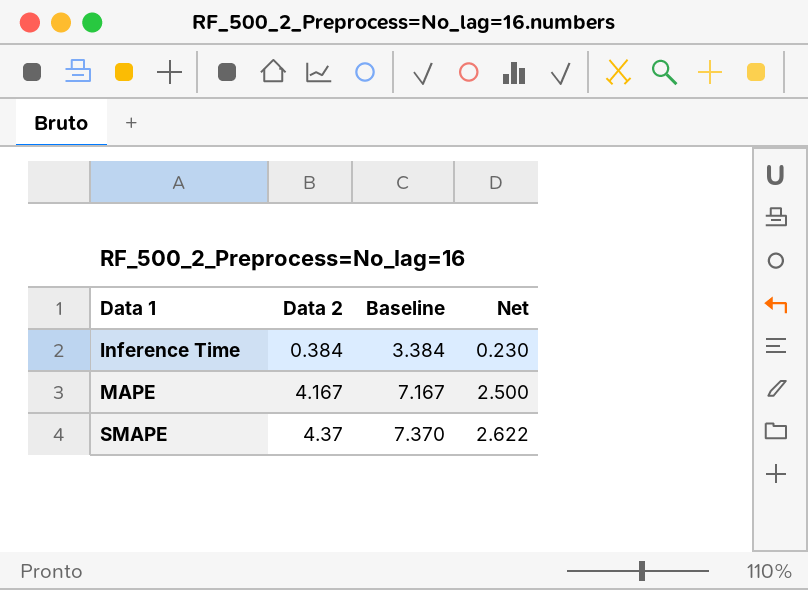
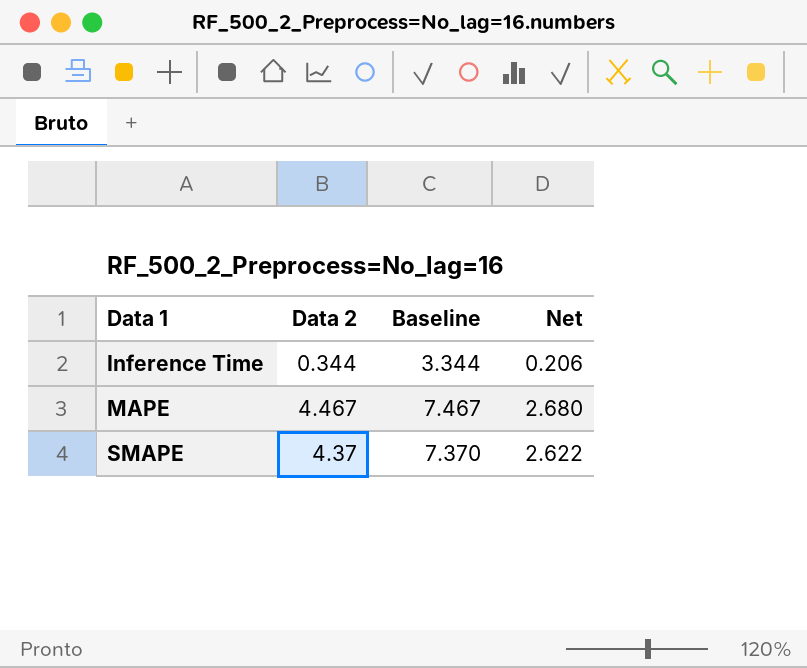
Inference Time | Data 2: 0.384 -> 0.344
Inference Time | Baseline: 3.384 -> 3.344
Inference Time | Net: 0.230 -> 0.206
MAPE | Data 2: 4.167 -> 4.467
MAPE | Baseline: 7.167 -> 7.467
MAPE | Net: 2.500 -> 2.680

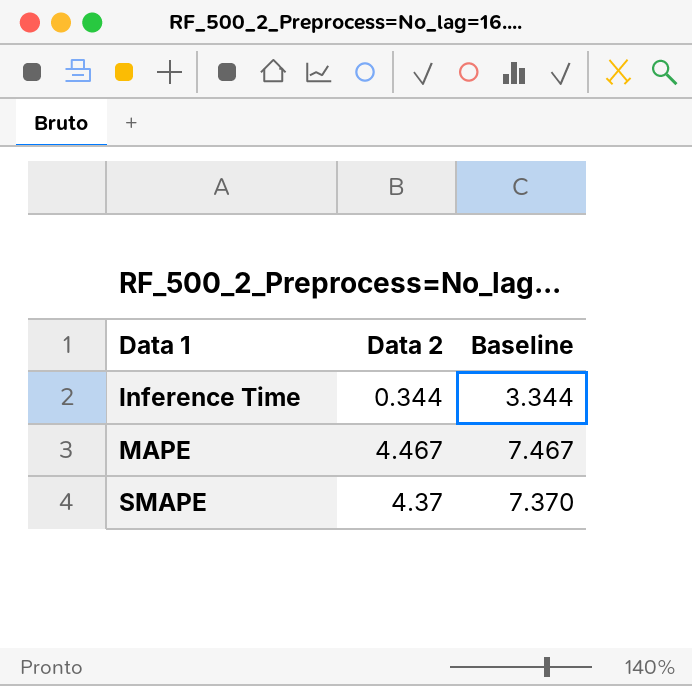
column Net | formula: [Data 2] * 0.6 -> none

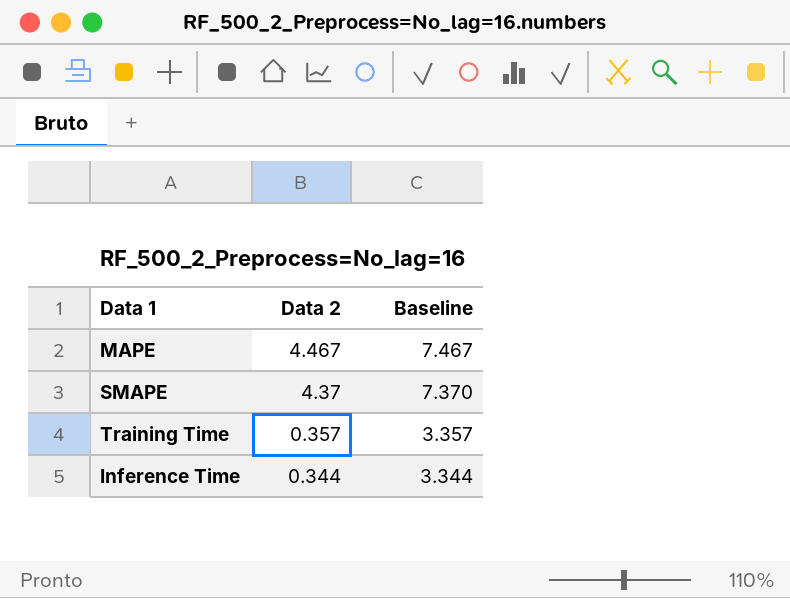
row order: Data 1 ascending -> Data 2 descending
row Training Time: none -> 0.357 | 3.357

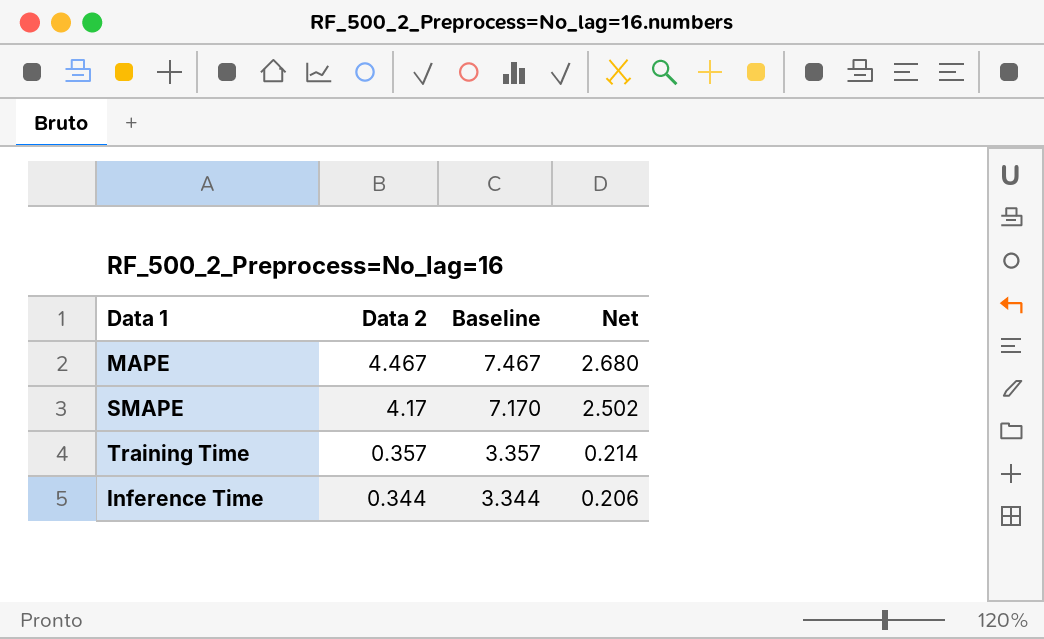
column Net | formula: none -> [Data 2] * 0.6
SMAPE | Data 2: 4.37 -> 4.17
SMAPE | Baseline: 7.370 -> 7.170

